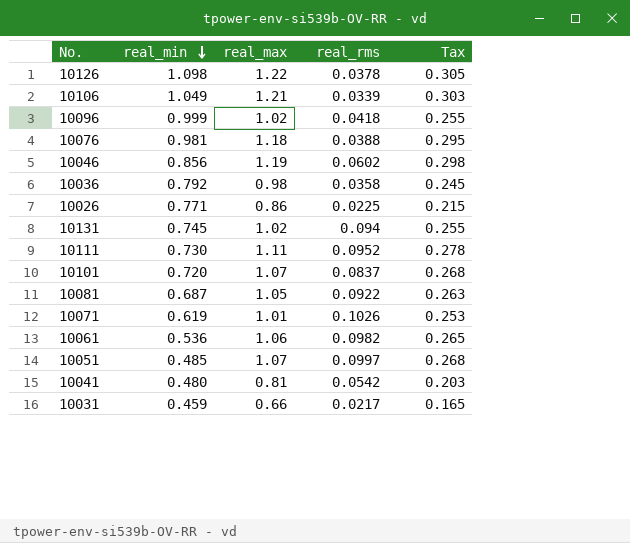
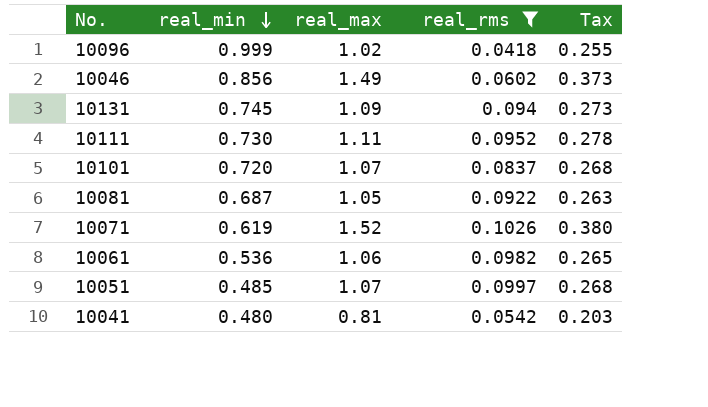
filter: none -> real_rms >= 0.0418
10046 | real_max: 1.19 -> 1.49
10046 | Tax: 0.298 -> 0.373
10131 | real_max: 1.02 -> 1.09
10131 | Tax: 0.255 -> 0.273
10071 | real_max: 1.01 -> 1.52
10071 | Tax: 0.253 -> 0.380

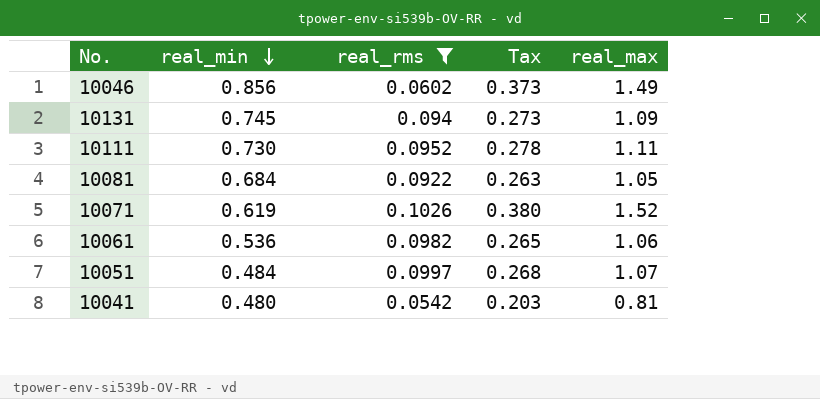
column real_max | position: 3 -> 5
row 10096: 0.999 | 1.02 | 0.0418 | 0.255 -> none
row 10101: 0.720 | 1.07 | 0.0837 | 0.268 -> none
10081 | real_min: 0.687 -> 0.684
10051 | real_min: 0.485 -> 0.484

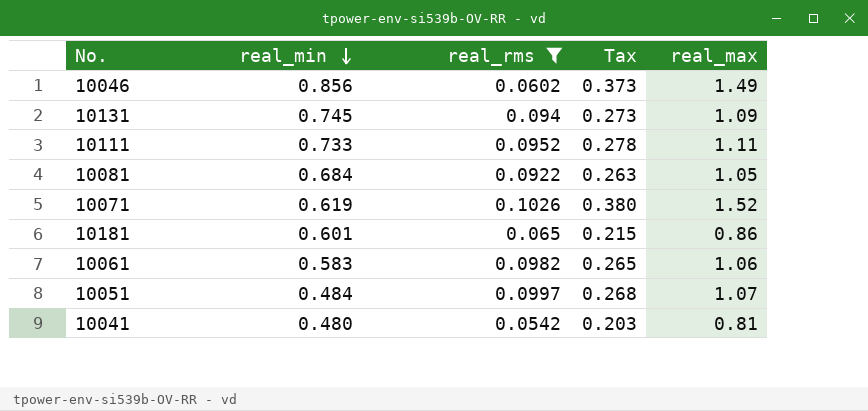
10111 | real_min: 0.730 -> 0.733
row 10181: none -> 0.601 | 0.065 | 0.215 | 0.86
10061 | real_min: 0.536 -> 0.583

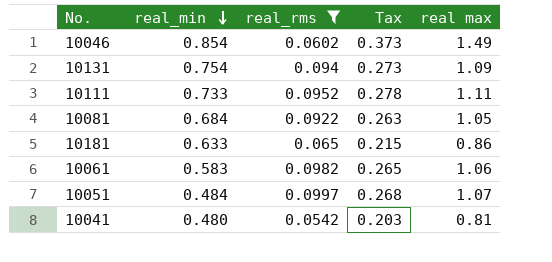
column name: real_max -> real max
row 10071: 0.619 | 0.1026 | 0.380 | 1.52 -> none
10046 | real_min: 0.856 -> 0.854
10131 | real_min: 0.745 -> 0.754
10181 | real_min: 0.601 -> 0.633

